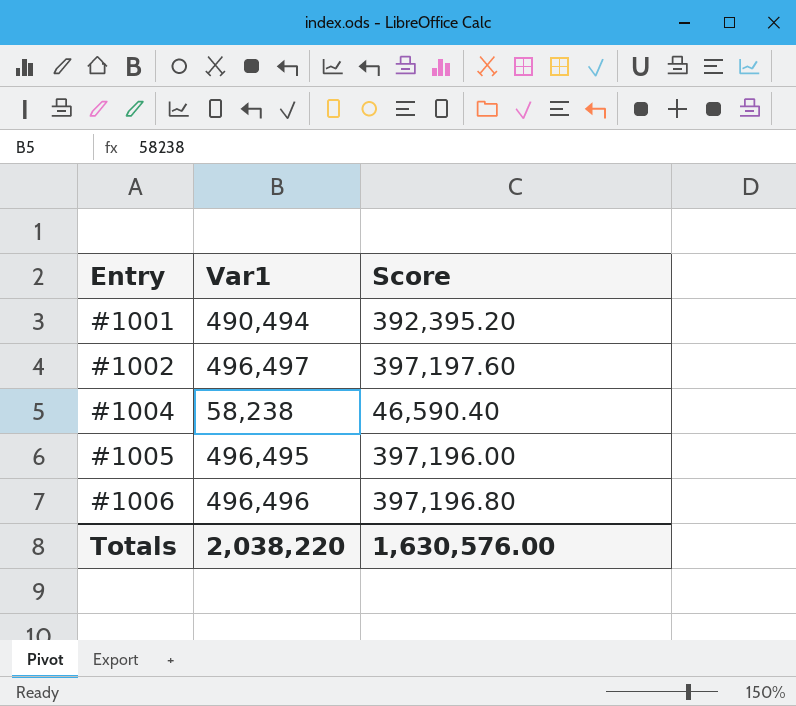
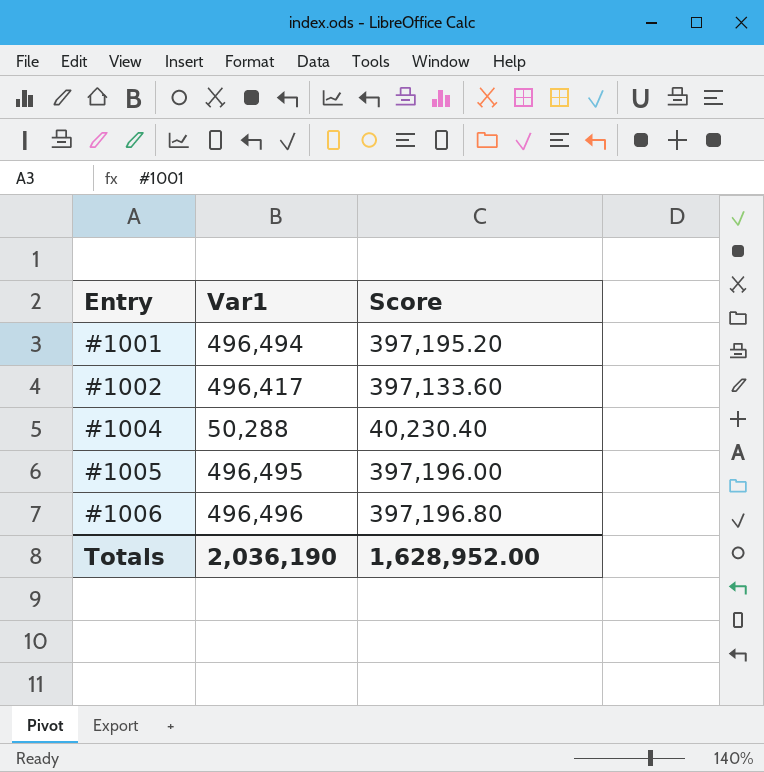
#1001 | Var1: 490,494 -> 496,494
#1001 | Score: 392,395.20 -> 397,195.20
#1002 | Var1: 496,497 -> 496,417
#1002 | Score: 397,197.60 -> 397,133.60
#1004 | Var1: 58,238 -> 50,288
#1004 | Score: 46,590.40 -> 40,230.40
Totals | Var1: 2,038,220 -> 2,036,190
Totals | Score: 1,630,576.00 -> 1,628,952.00

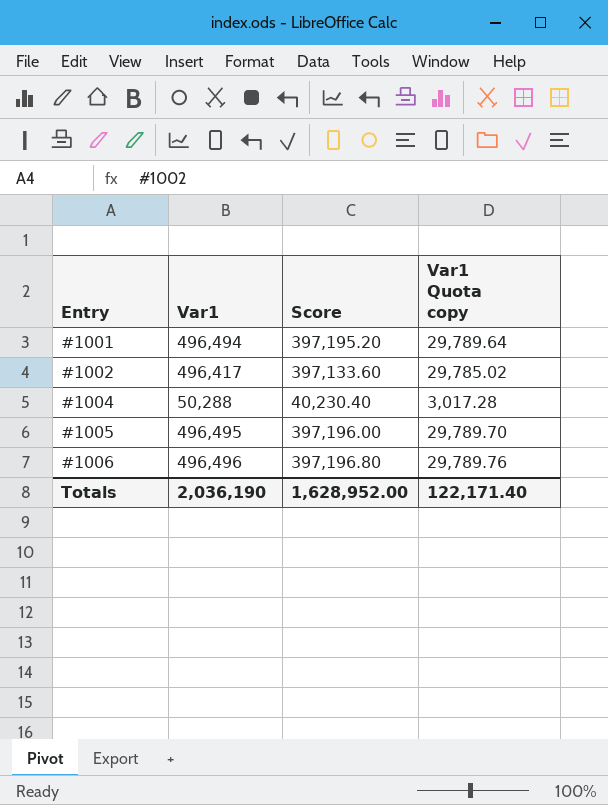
column Var1 Quota copy | formula: none -> [Var1] * 0.06

